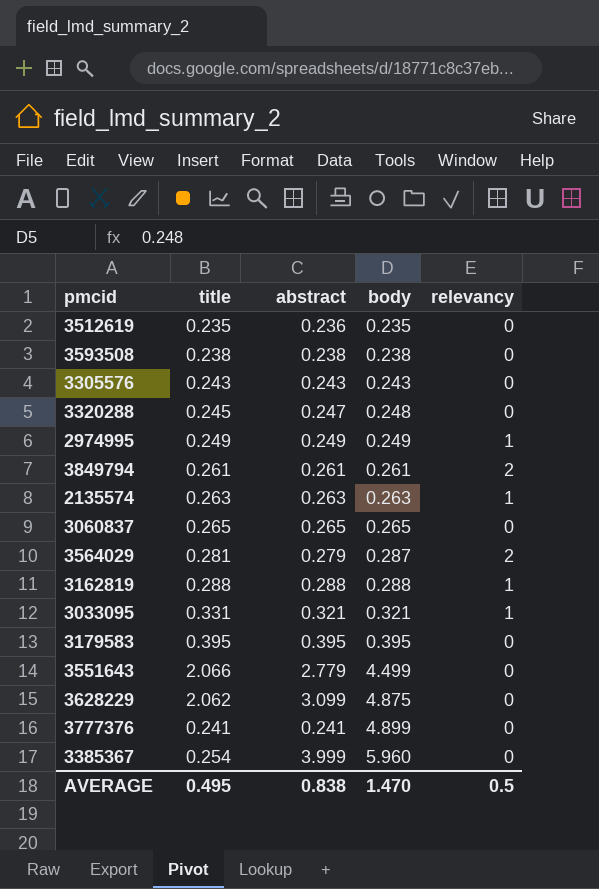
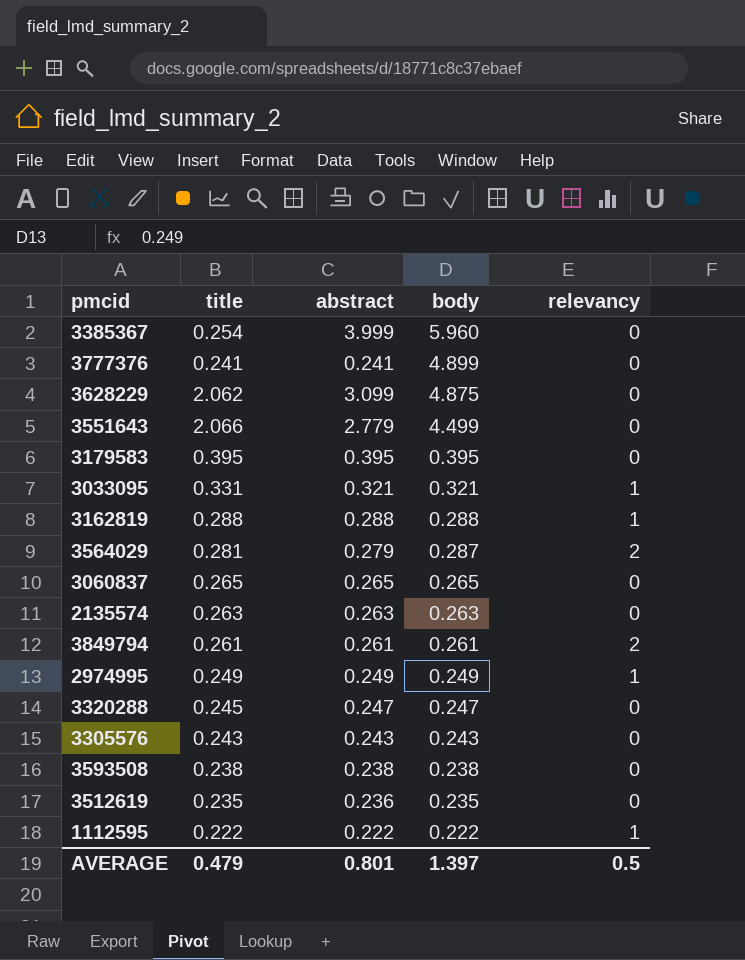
row order: body ascending -> body descending
2135574 | relevancy: 1 -> 0
3320288 | body: 0.248 -> 0.247
row 1112595: none -> 0.222 | 0.222 | 0.222 | 1
AVERAGE | title: 0.495 -> 0.479
AVERAGE | abstract: 0.838 -> 0.801
AVERAGE | body: 1.470 -> 1.397

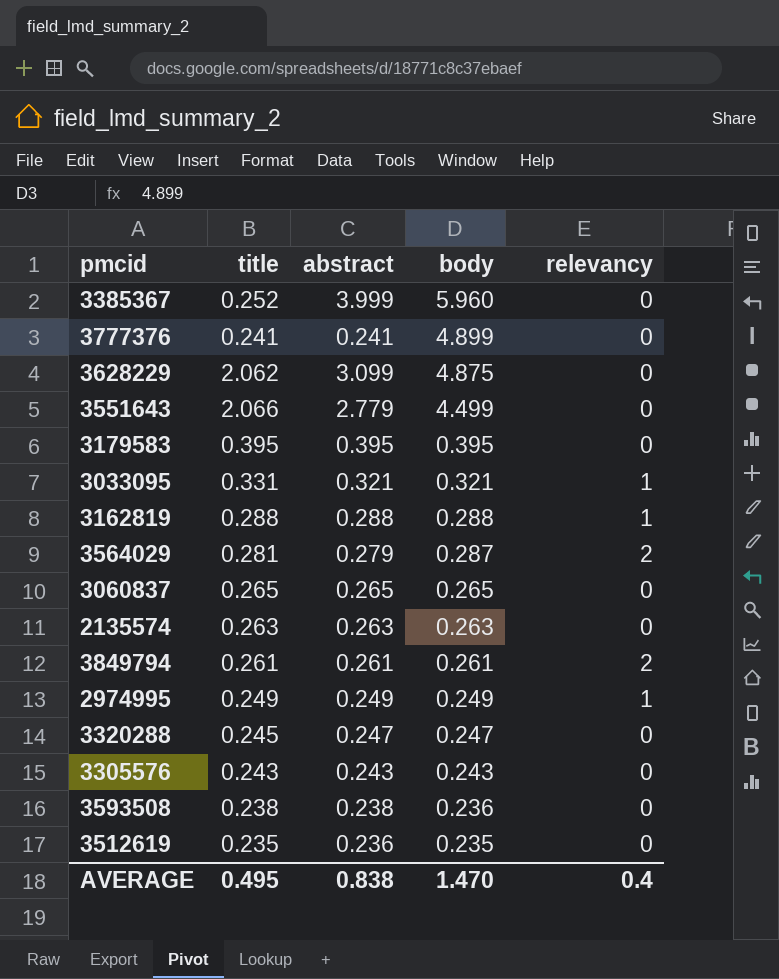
row 1112595: 0.222 | 0.222 | 0.222 | 1 -> none
3385367 | title: 0.254 -> 0.252
3593508 | body: 0.238 -> 0.236
AVERAGE | title: 0.479 -> 0.495
AVERAGE | abstract: 0.801 -> 0.838
AVERAGE | body: 1.397 -> 1.470
AVERAGE | relevancy: 0.5 -> 0.4

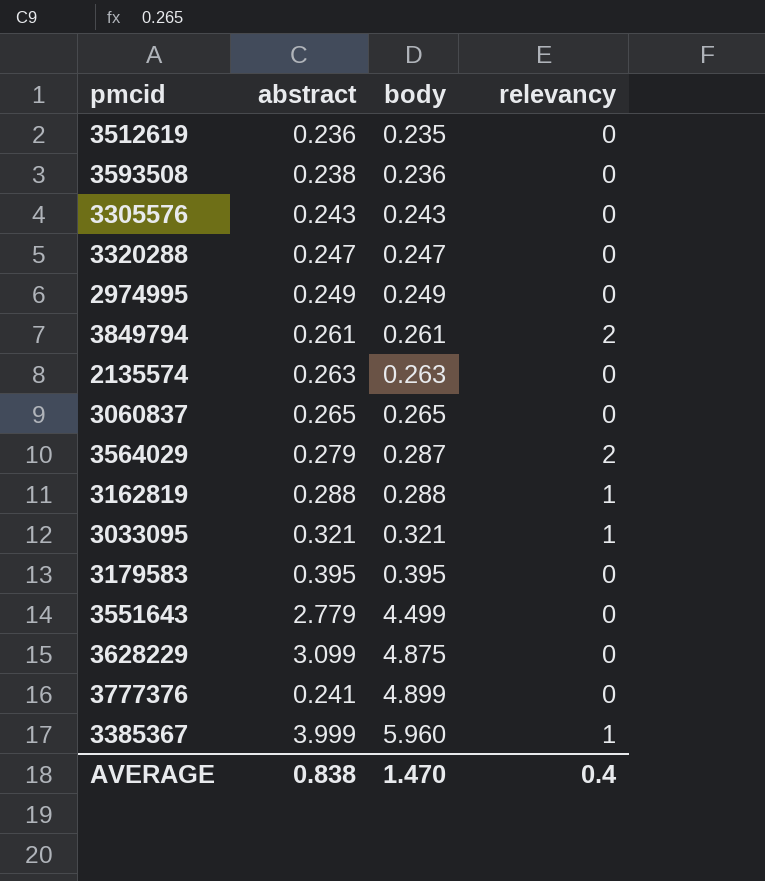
row order: body descending -> body ascending
column title | position: 2 -> none
2974995 | relevancy: 1 -> 0
3385367 | relevancy: 0 -> 1

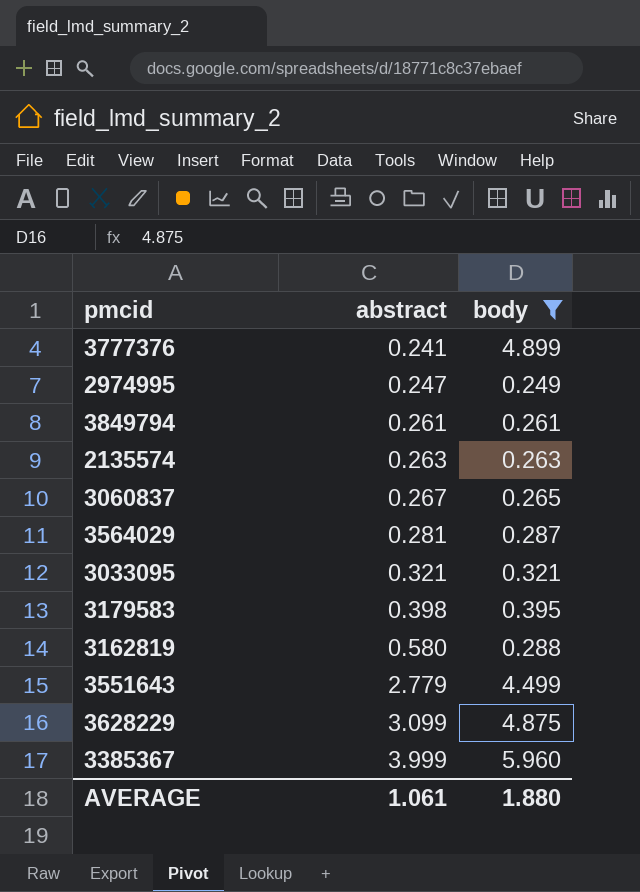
filter: none -> body >= 0.249
row order: body ascending -> abstract ascending
column relevancy | position: 4 -> none
2974995 | abstract: 0.249 -> 0.247
3060837 | abstract: 0.265 -> 0.267
3564029 | abstract: 0.279 -> 0.281
3179583 | abstract: 0.395 -> 0.398
3162819 | abstract: 0.288 -> 0.580
AVERAGE | abstract: 0.838 -> 1.061
AVERAGE | body: 1.470 -> 1.880

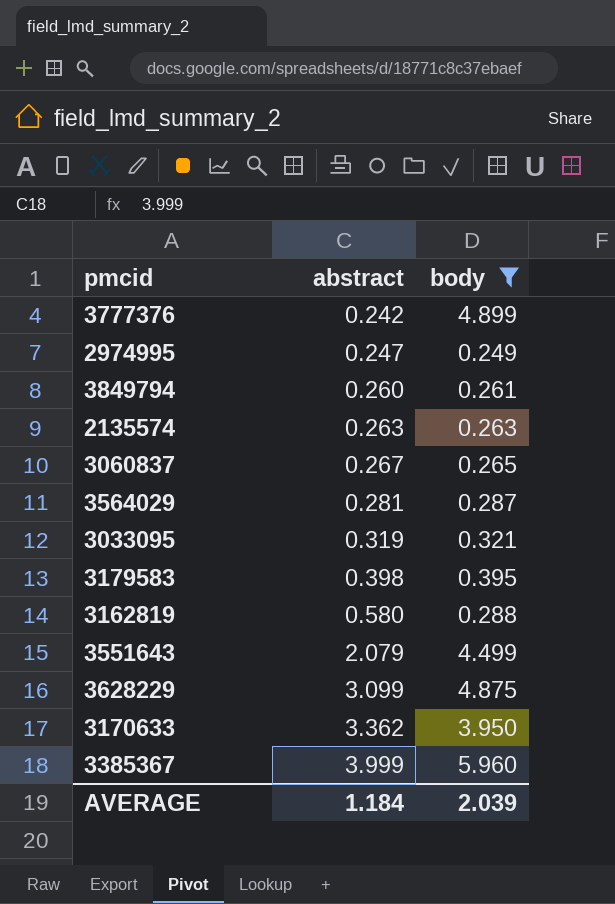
3777376 | abstract: 0.241 -> 0.242
3849794 | abstract: 0.261 -> 0.260
3033095 | abstract: 0.321 -> 0.319
3551643 | abstract: 2.779 -> 2.079
row 3170633: none -> 3.362 | 3.950
AVERAGE | abstract: 1.061 -> 1.184
AVERAGE | body: 1.880 -> 2.039

